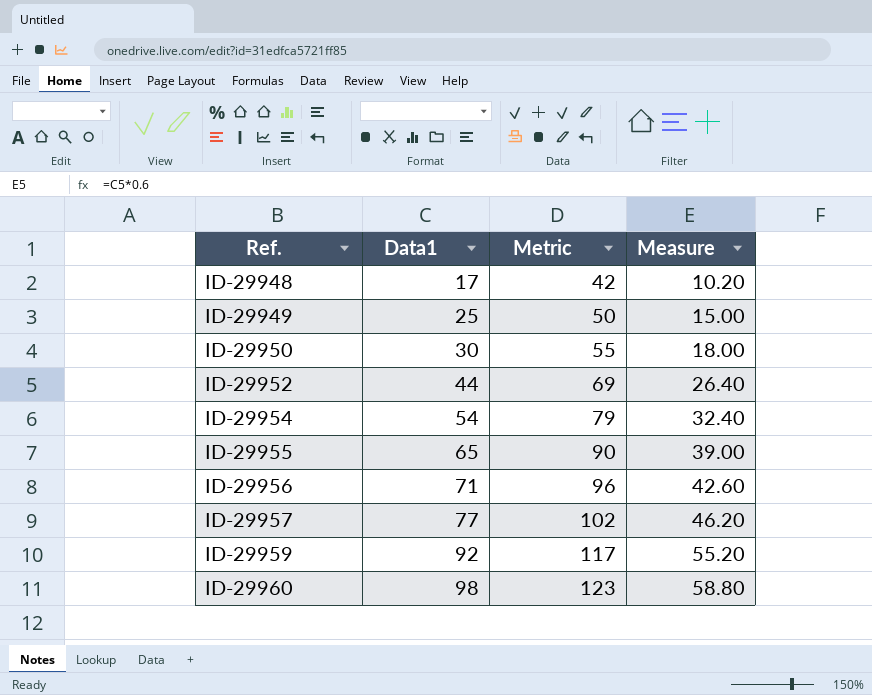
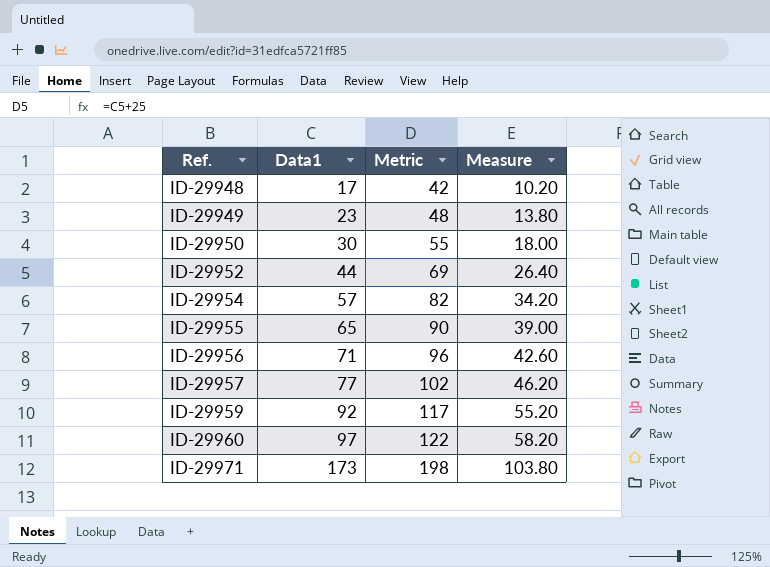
ID-29949 | Data1: 25 -> 23
ID-29949 | Metric: 50 -> 48
ID-29949 | Measure: 15.00 -> 13.80
ID-29954 | Data1: 54 -> 57
ID-29954 | Metric: 79 -> 82
ID-29954 | Measure: 32.40 -> 34.20
ID-29960 | Data1: 98 -> 97
ID-29960 | Metric: 123 -> 122
ID-29960 | Measure: 58.80 -> 58.20
row ID-29971: none -> 173 | 198 | 103.80

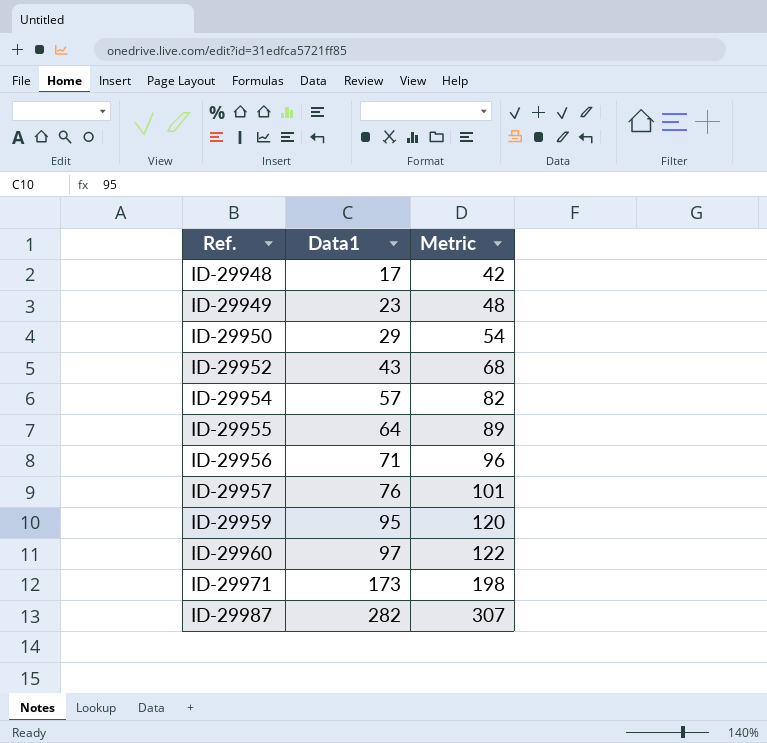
column Measure | formula: [Data1] * 0.6 -> none
ID-29950 | Data1: 30 -> 29
ID-29950 | Metric: 55 -> 54
ID-29952 | Data1: 44 -> 43
ID-29952 | Metric: 69 -> 68
ID-29955 | Data1: 65 -> 64
ID-29955 | Metric: 90 -> 89
ID-29957 | Data1: 77 -> 76
ID-29957 | Metric: 102 -> 101
ID-29959 | Data1: 92 -> 95
ID-29959 | Metric: 117 -> 120
row ID-29987: none -> 282 | 307

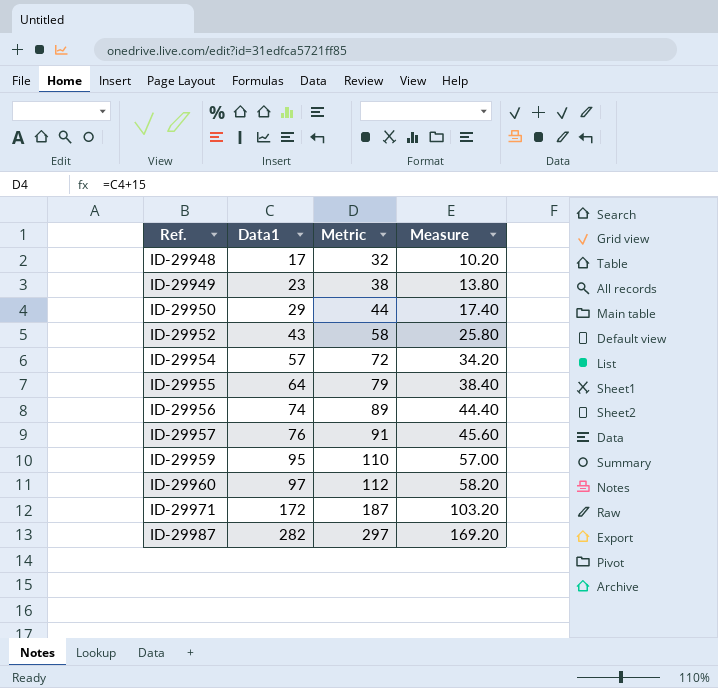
column Metric | formula: [Data1] + 25 -> [Data1] + 15
column Measure | formula: none -> [Data1] * 0.6
ID-29956 | Data1: 71 -> 74
ID-29971 | Data1: 173 -> 172

